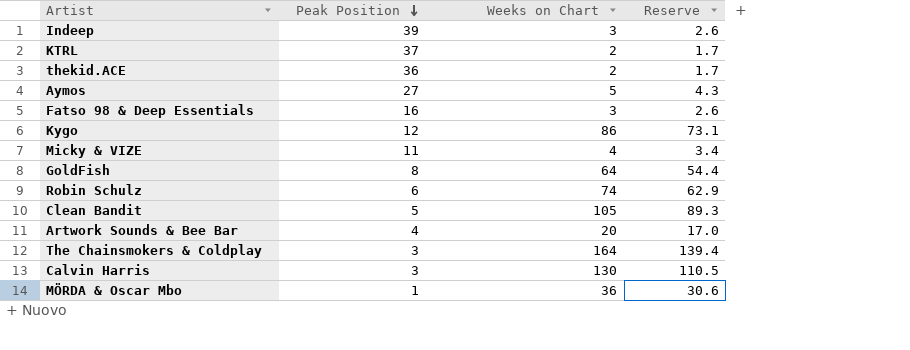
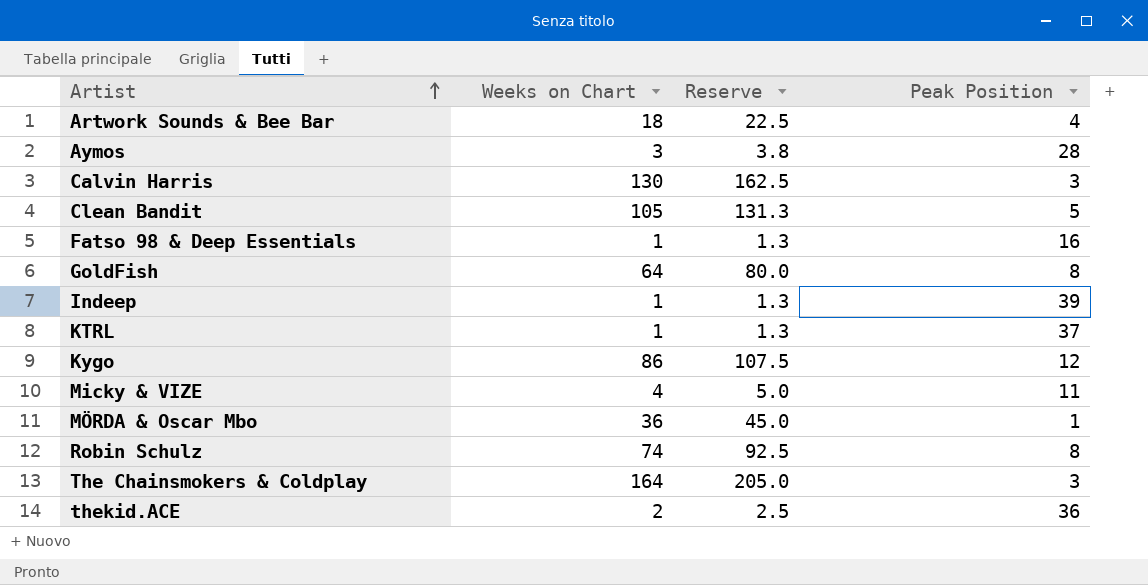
row order: Peak Position descending -> Artist ascending
column Reserve | formula: [Weeks on Chart] * 0.85 -> [Weeks on Chart] * 1.25
column Peak Position | position: 2 -> 4
Artwork Sounds & Bee Bar | Weeks on Chart: 20 -> 18
Aymos | Weeks on Chart: 5 -> 3
Aymos | Peak Position: 27 -> 28
Fatso 98 & Deep Essentials | Weeks on Chart: 3 -> 1
Indeep | Weeks on Chart: 3 -> 1
KTRL | Weeks on Chart: 2 -> 1
Robin Schulz | Peak Position: 6 -> 8

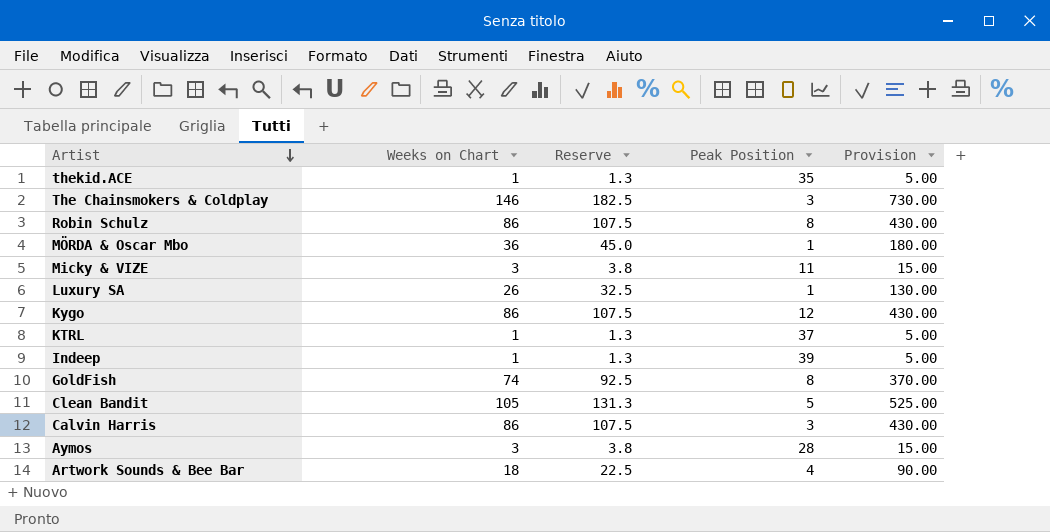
row order: Artist ascending -> Artist descending
column Provision | formula: none -> [Weeks on Chart] * 5
row Fatso 98 & Deep Essentials: 1 | 1.3 | 16 -> none
thekid.ACE | Weeks on Chart: 2 -> 1
thekid.ACE | Reserve: 2.5 -> 1.3
thekid.ACE | Peak Position: 36 -> 35
The Chainsmokers & Coldplay | Weeks on Chart: 164 -> 146
The Chainsmokers & Coldplay | Reserve: 205.0 -> 182.5
Robin Schulz | Weeks on Chart: 74 -> 86
Robin Schulz | Reserve: 92.5 -> 107.5
Micky & VIZE | Weeks on Chart: 4 -> 3
Micky & VIZE | Reserve: 5.0 -> 3.8
row Luxury SA: none -> 26 | 32.5 | 1 | 130.00
GoldFish | Weeks on Chart: 64 -> 74
GoldFish | Reserve: 80.0 -> 92.5
Calvin Harris | Weeks on Chart: 130 -> 86
Calvin Harris | Reserve: 162.5 -> 107.5

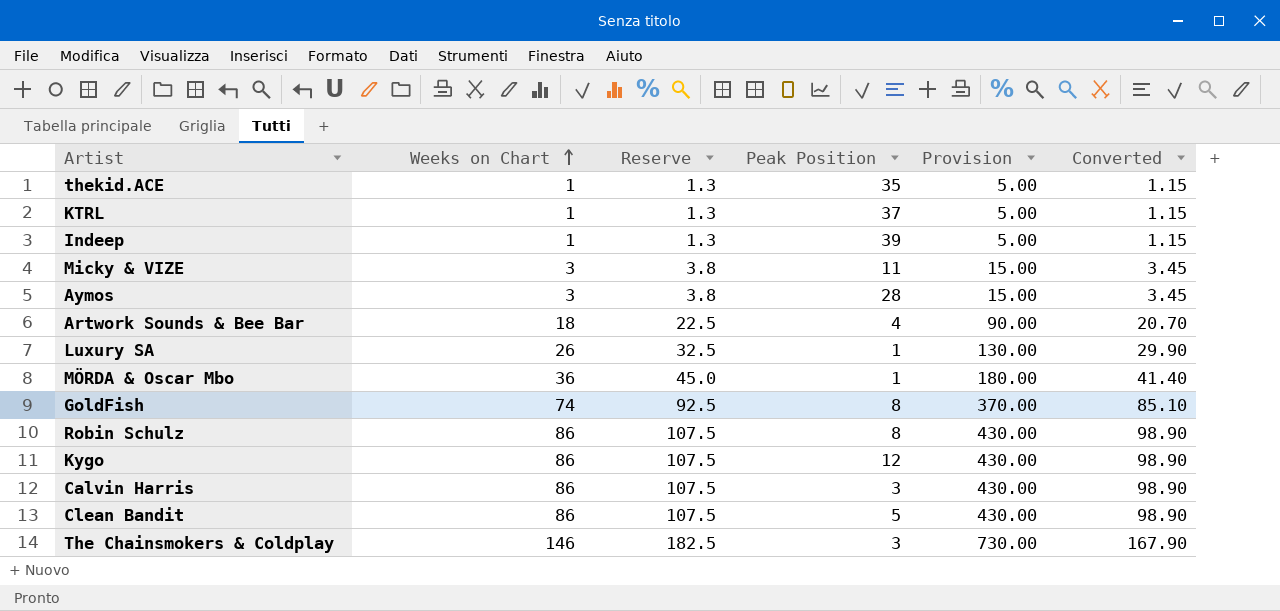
row order: Artist descending -> Weeks on Chart ascending
column Converted | formula: none -> [Weeks on Chart] * 1.15
Clean Bandit | Weeks on Chart: 105 -> 86
Clean Bandit | Reserve: 131.3 -> 107.5
Clean Bandit | Provision: 525.00 -> 430.00

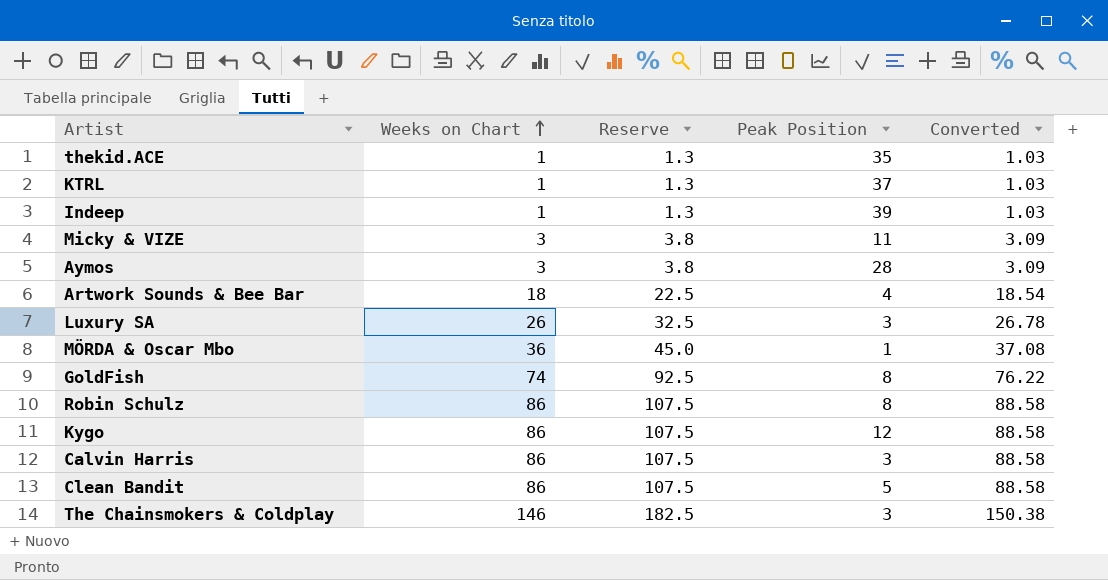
column Provision | formula: [Weeks on Chart] * 5 -> none
column Converted | formula: [Weeks on Chart] * 1.15 -> [Weeks on Chart] * 1.03
Luxury SA | Peak Position: 1 -> 3

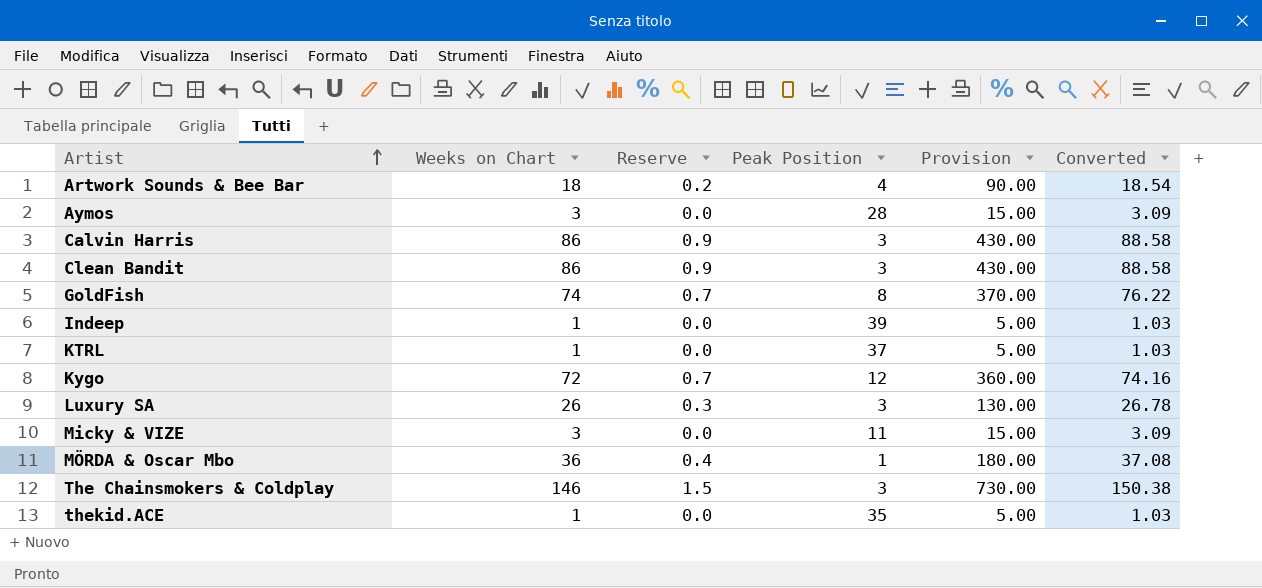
row order: Weeks on Chart ascending -> Artist ascending
column Reserve | formula: [Weeks on Chart] * 1.25 -> [Weeks on Chart] * 0.01
column Provision | formula: none -> [Weeks on Chart] * 5
row Robin Schulz: 86 | 107.5 | 8 | 88.58 -> none
Clean Bandit | Peak Position: 5 -> 3
Kygo | Weeks on Chart: 86 -> 72
Kygo | Converted: 88.58 -> 74.16

